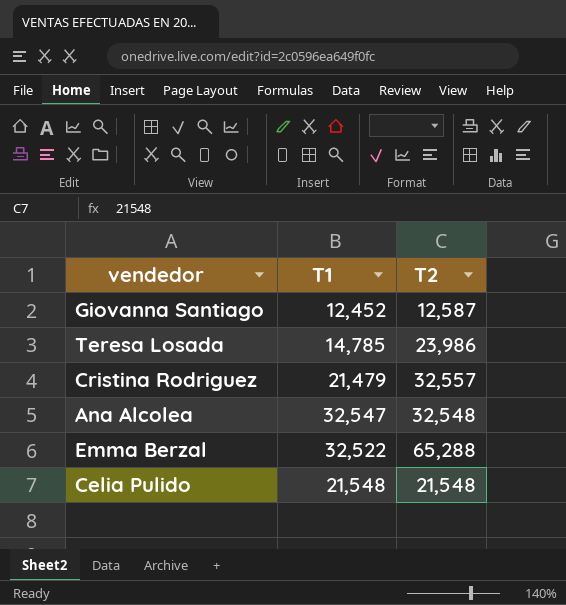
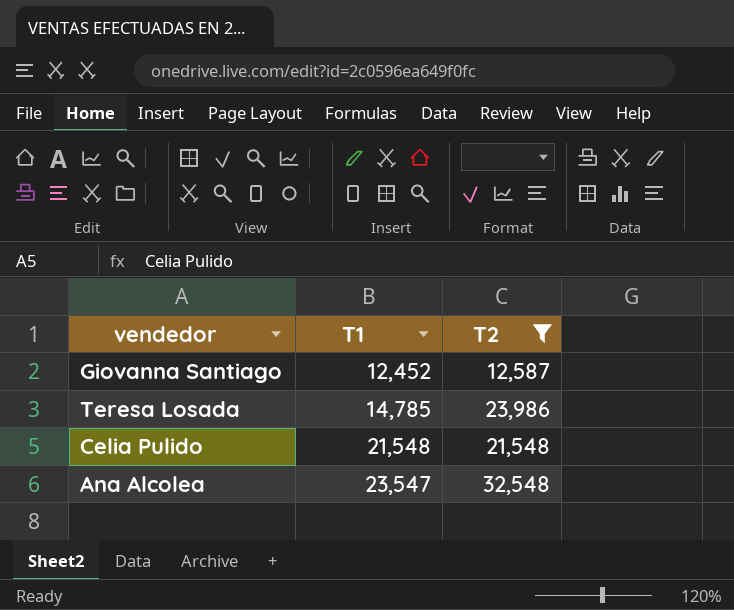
filter: none -> T2 <= 32,548
row order: none -> T1 ascending
Ana Alcolea | T1: 32,547 -> 23,547

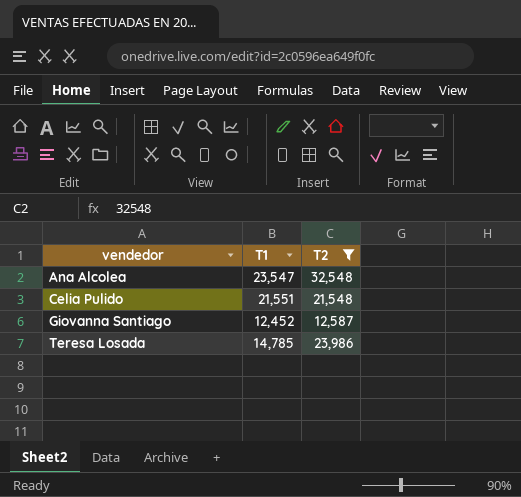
row order: T1 ascending -> vendedor ascending
Celia Pulido | T1: 21,548 -> 21,551

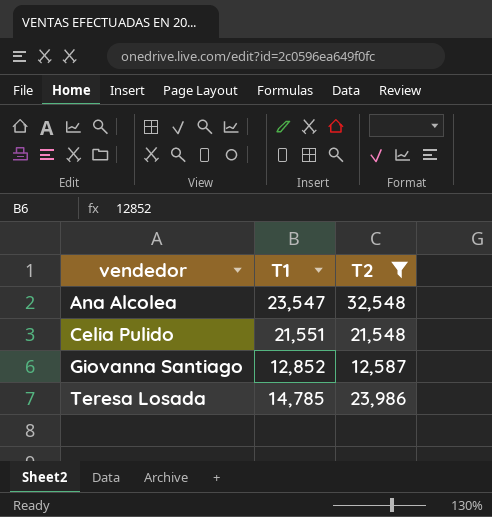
Giovanna Santiago | T1: 12,452 -> 12,852

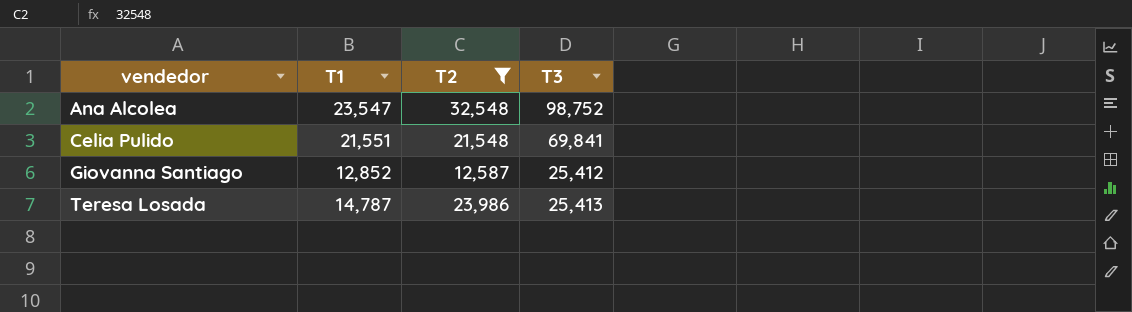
column T3 | position: none -> 4
Teresa Losada | T1: 14,785 -> 14,787

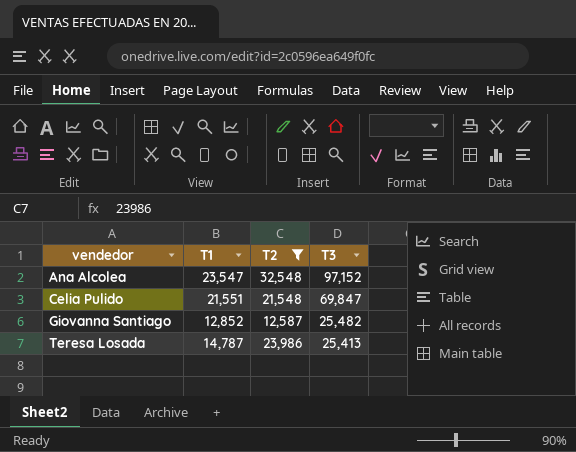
Ana Alcolea | T3: 98,752 -> 97,152
Celia Pulido | T3: 69,841 -> 69,847
Giovanna Santiago | T3: 25,412 -> 25,482

